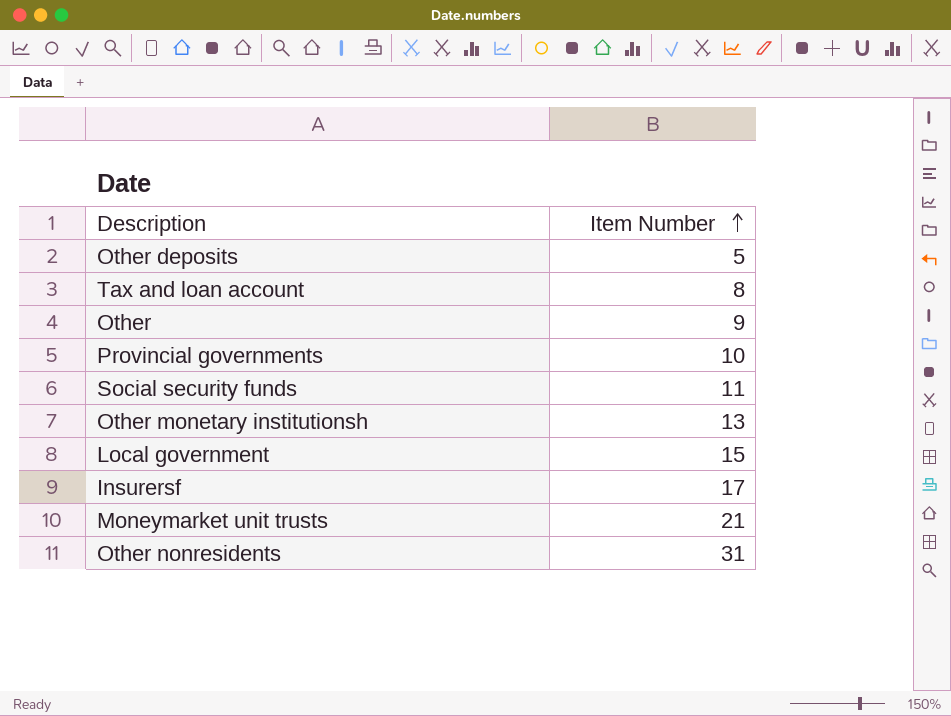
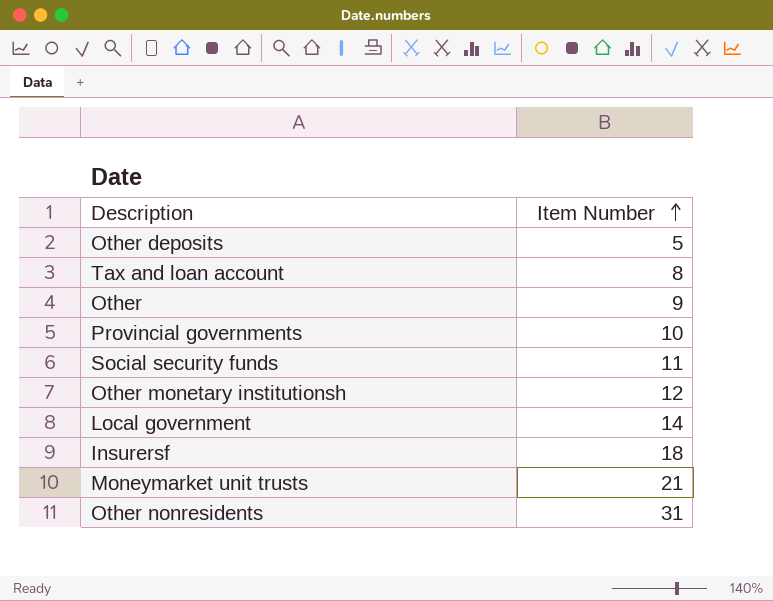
Other monetary institutionsh | Item Number: 13 -> 12
Local government | Item Number: 15 -> 14
Insurersf | Item Number: 17 -> 18

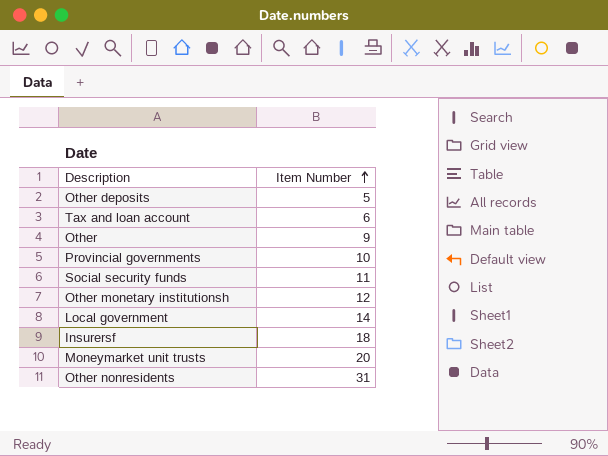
Tax and loan account | Item Number: 8 -> 6
Moneymarket unit trusts | Item Number: 21 -> 20

